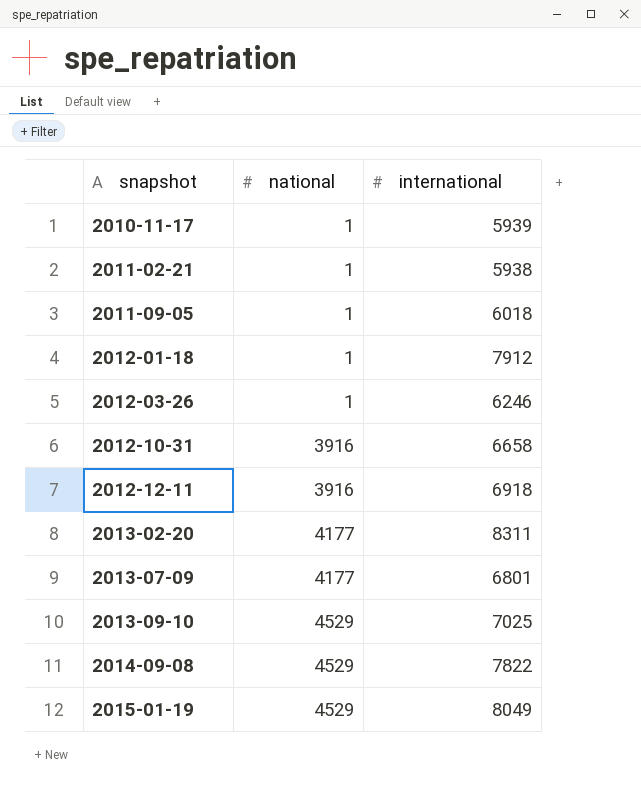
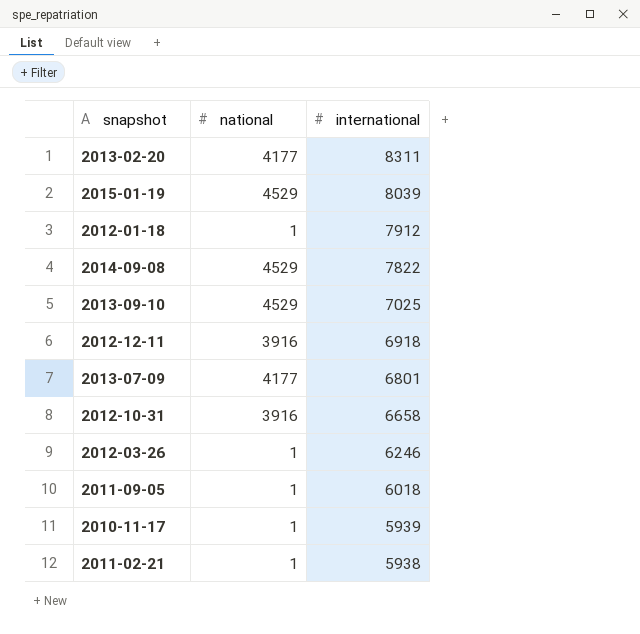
row order: snapshot ascending -> international descending
2015-01-19 | international: 8049 -> 8039

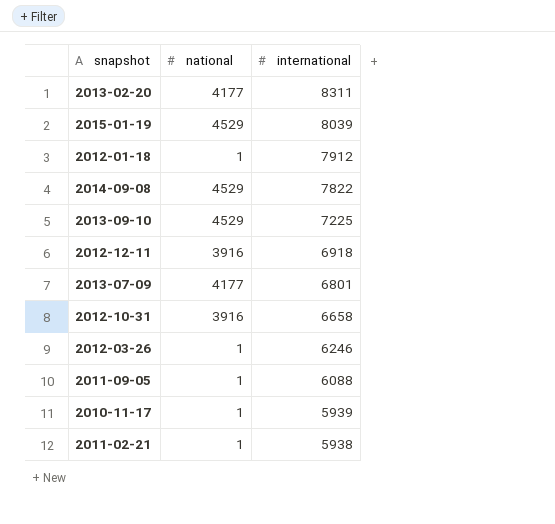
2013-09-10 | international: 7025 -> 7225
2011-09-05 | international: 6018 -> 6088

